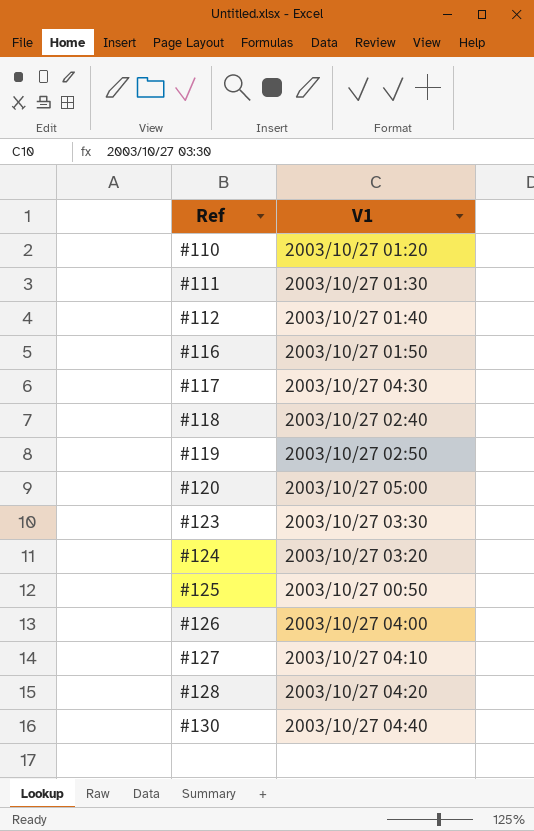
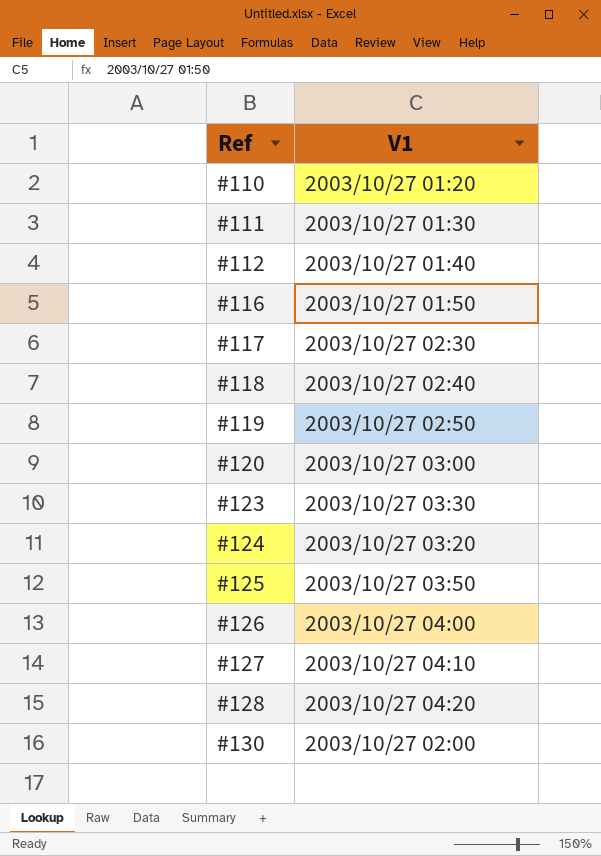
#117 | V1: 2003/10/27 04:30 -> 2003/10/27 02:30
#120 | V1: 2003/10/27 05:00 -> 2003/10/27 03:00
#125 | V1: 2003/10/27 00:50 -> 2003/10/27 03:50
#130 | V1: 2003/10/27 04:40 -> 2003/10/27 02:00

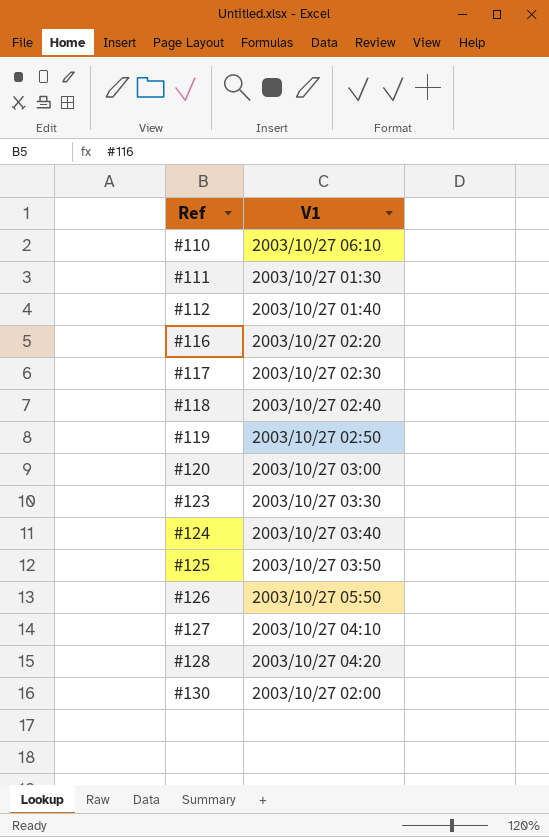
#110 | V1: 2003/10/27 01:20 -> 2003/10/27 06:10
#116 | V1: 2003/10/27 01:50 -> 2003/10/27 02:20
#124 | V1: 2003/10/27 03:20 -> 2003/10/27 03:40
#126 | V1: 2003/10/27 04:00 -> 2003/10/27 05:50

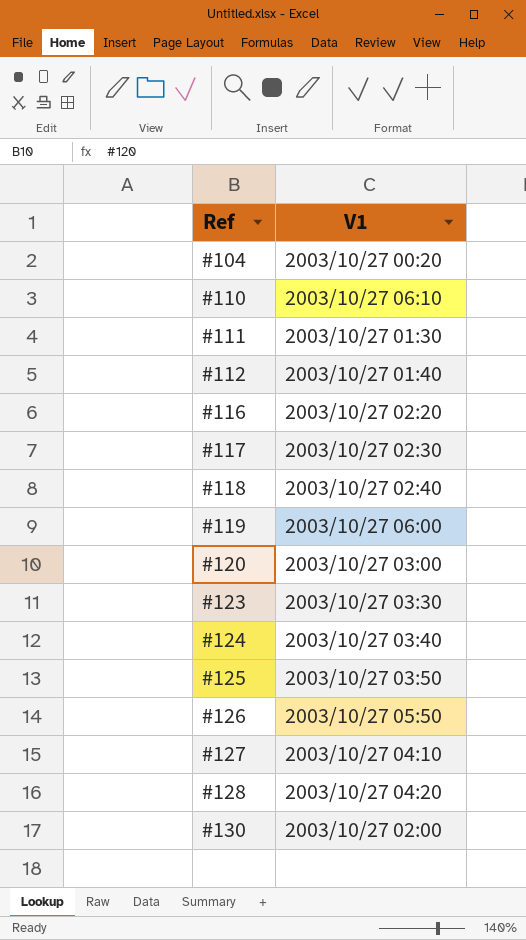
row #104: none -> 2003/10/27 00:20
#119 | V1: 2003/10/27 02:50 -> 2003/10/27 06:00

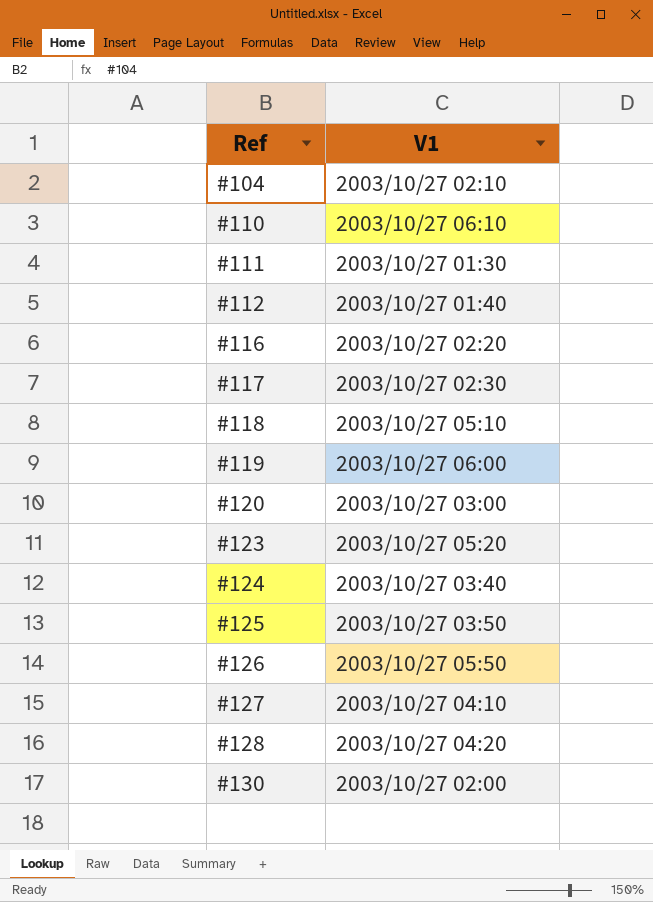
#104 | V1: 2003/10/27 00:20 -> 2003/10/27 02:10
#118 | V1: 2003/10/27 02:40 -> 2003/10/27 05:10
#123 | V1: 2003/10/27 03:30 -> 2003/10/27 05:20

